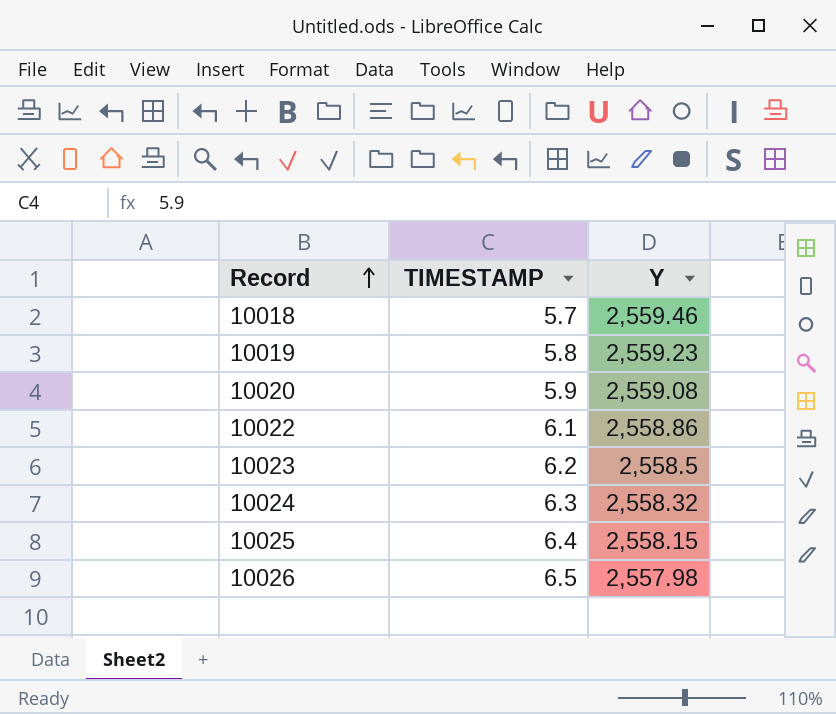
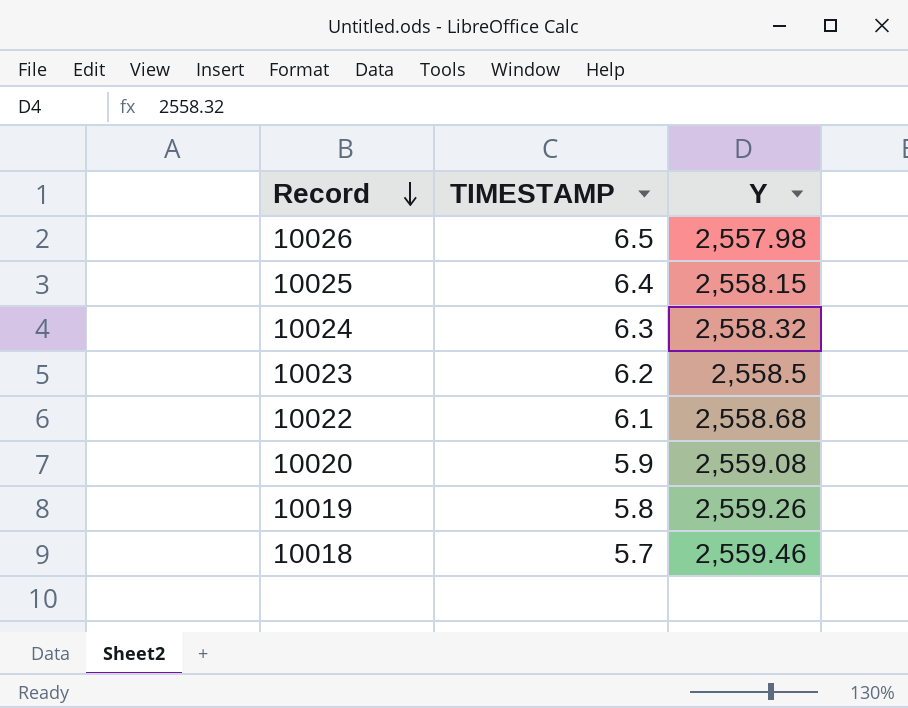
row order: Record ascending -> Record descending
10022 | Y: 2,558.86 -> 2,558.68
10019 | Y: 2,559.23 -> 2,559.26

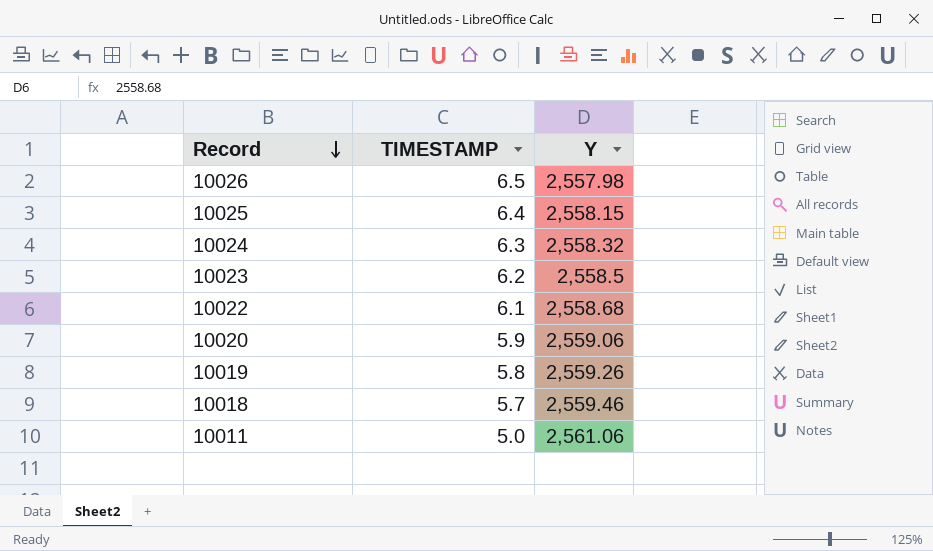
10020 | Y: 2,559.08 -> 2,559.06
row 10011: none -> 5.0 | 2,561.06

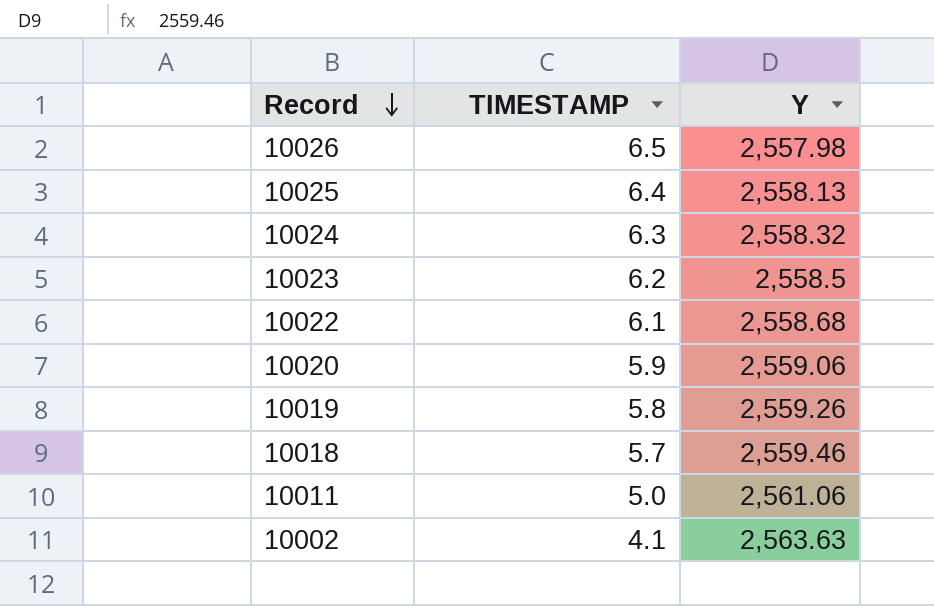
10025 | Y: 2,558.15 -> 2,558.13
row 10002: none -> 4.1 | 2,563.63

